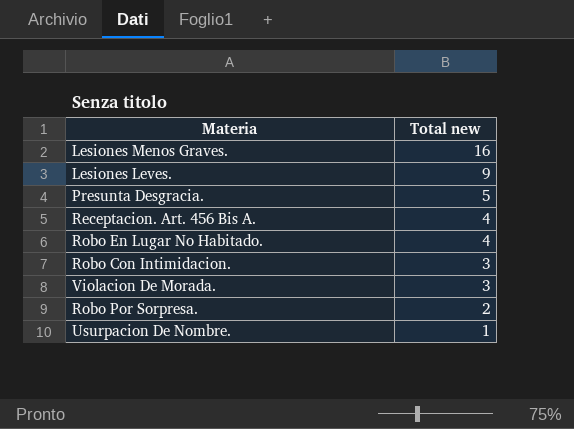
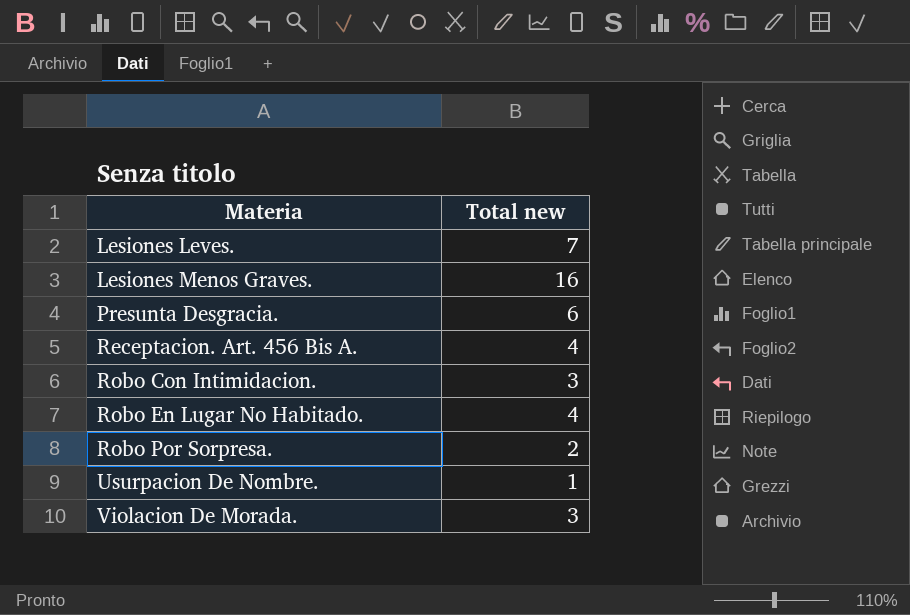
row order: Total new descending -> Materia ascending
Lesiones Leves. | Total new: 9 -> 7
Presunta Desgracia. | Total new: 5 -> 6

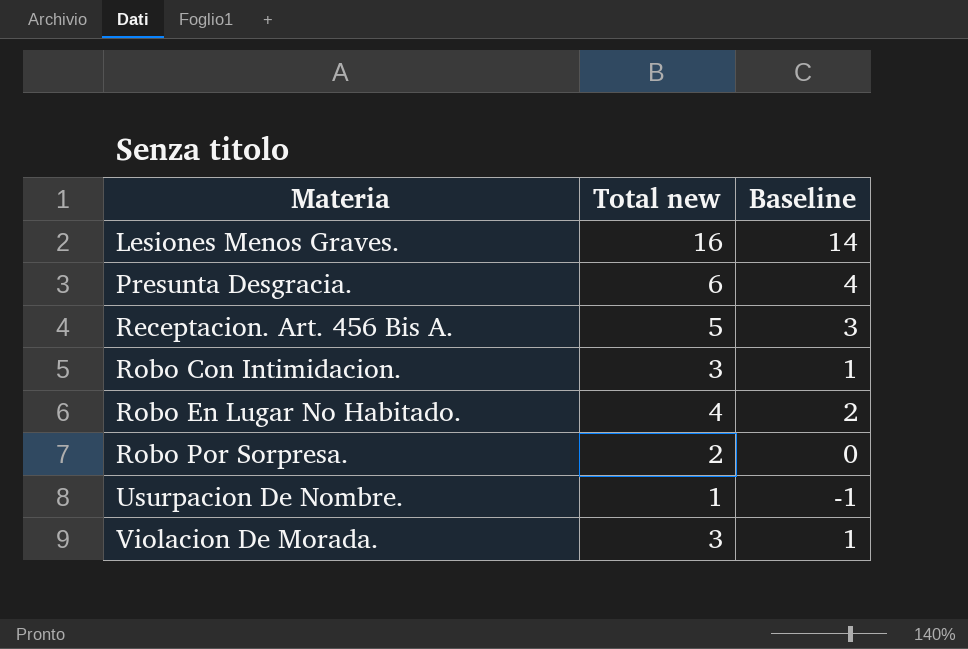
column Baseline | formula: none -> [Total new] - 2
row Lesiones Leves.: 7 -> none
Receptacion. Art. 456 Bis A. | Total new: 4 -> 5

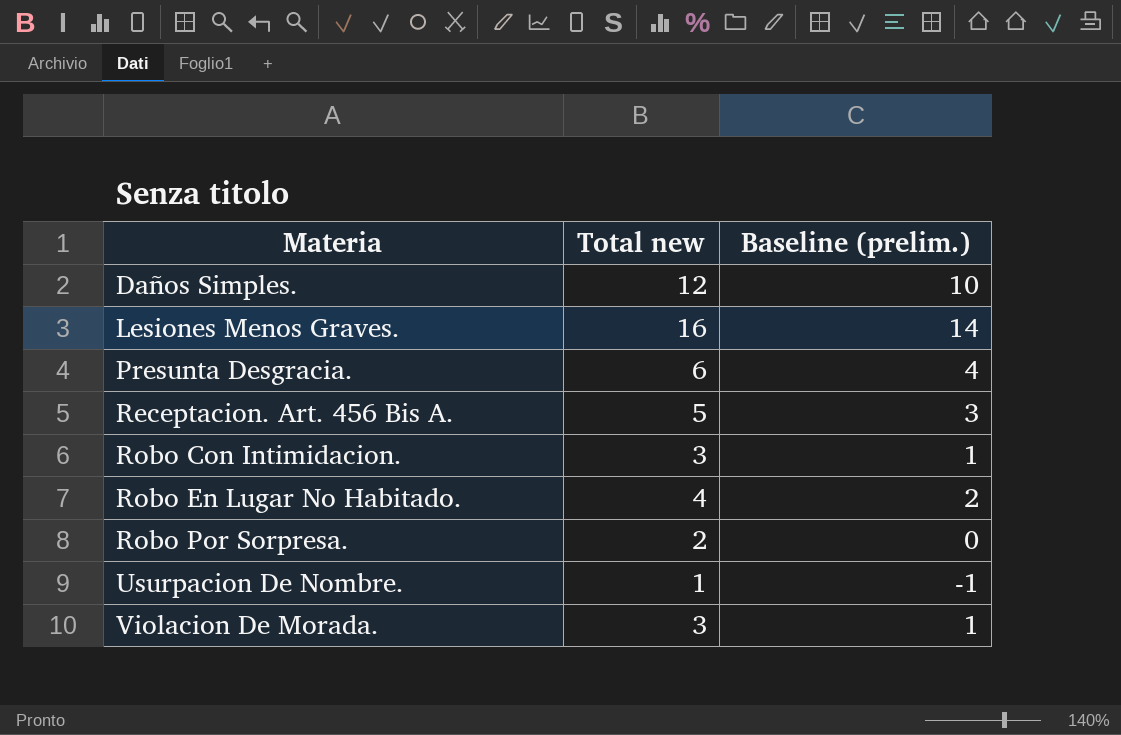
column name: Baseline -> Baseline (prelim.)
row Daños Simples.: none -> 12 | 10

